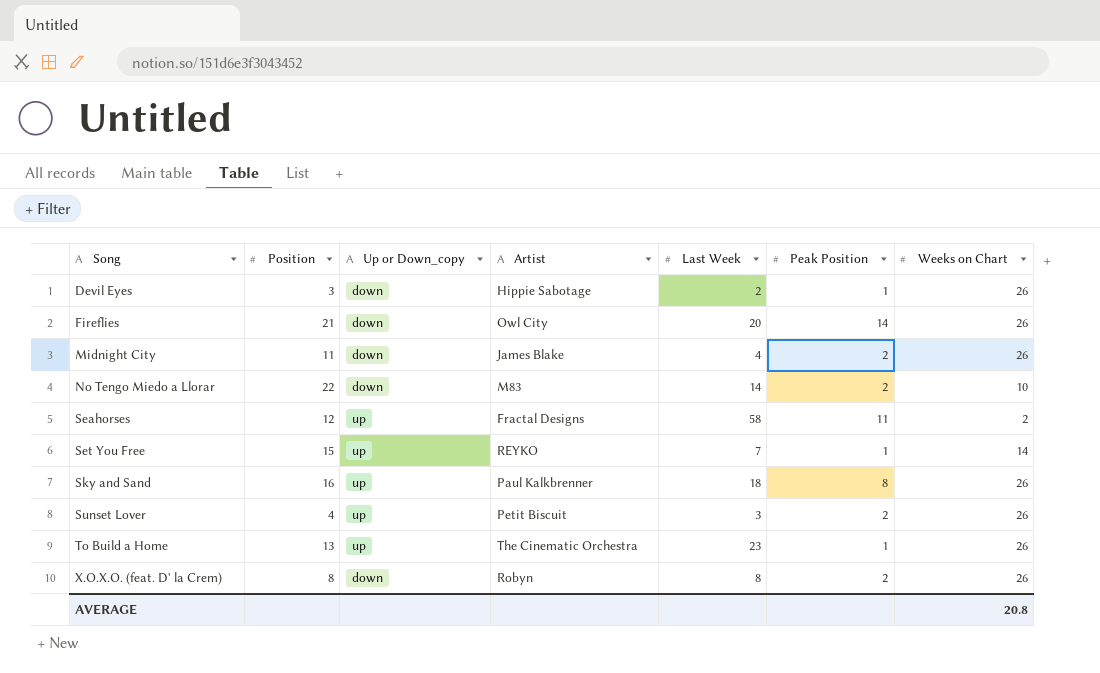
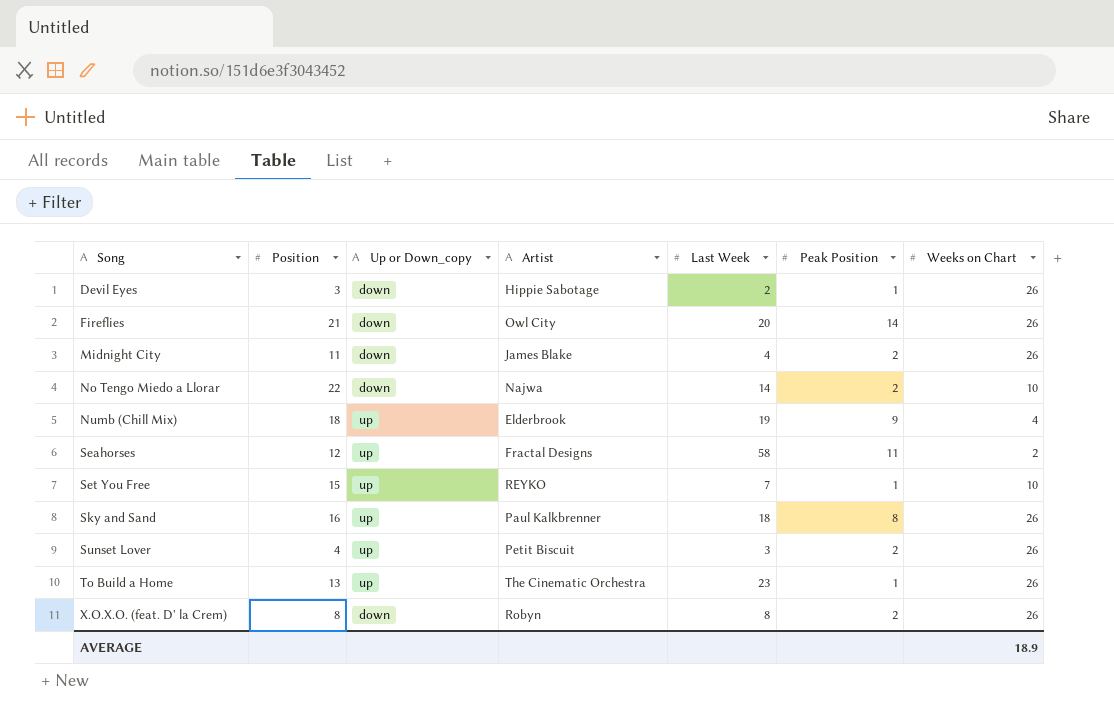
No Tengo Miedo a Llorar | Artist: M83 -> Najwa
row Numb (Chill Mix): none -> 18 | up | Elderbrook | 19 | 9 | 4
Set You Free | Weeks on Chart: 14 -> 10
AVERAGE | Weeks on Chart: 20.8 -> 18.9

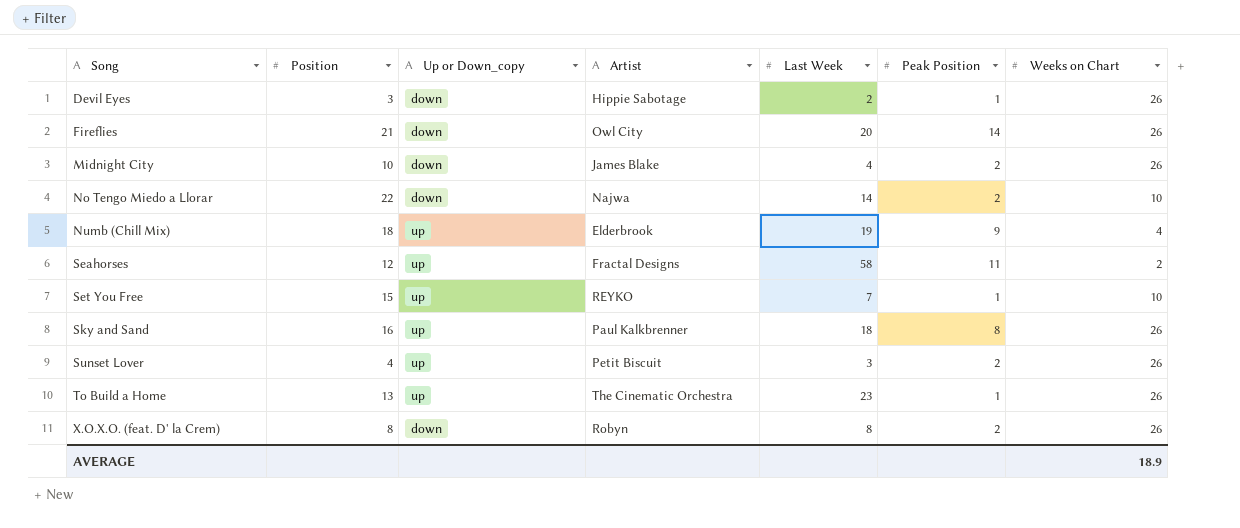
Midnight City | Position: 11 -> 10

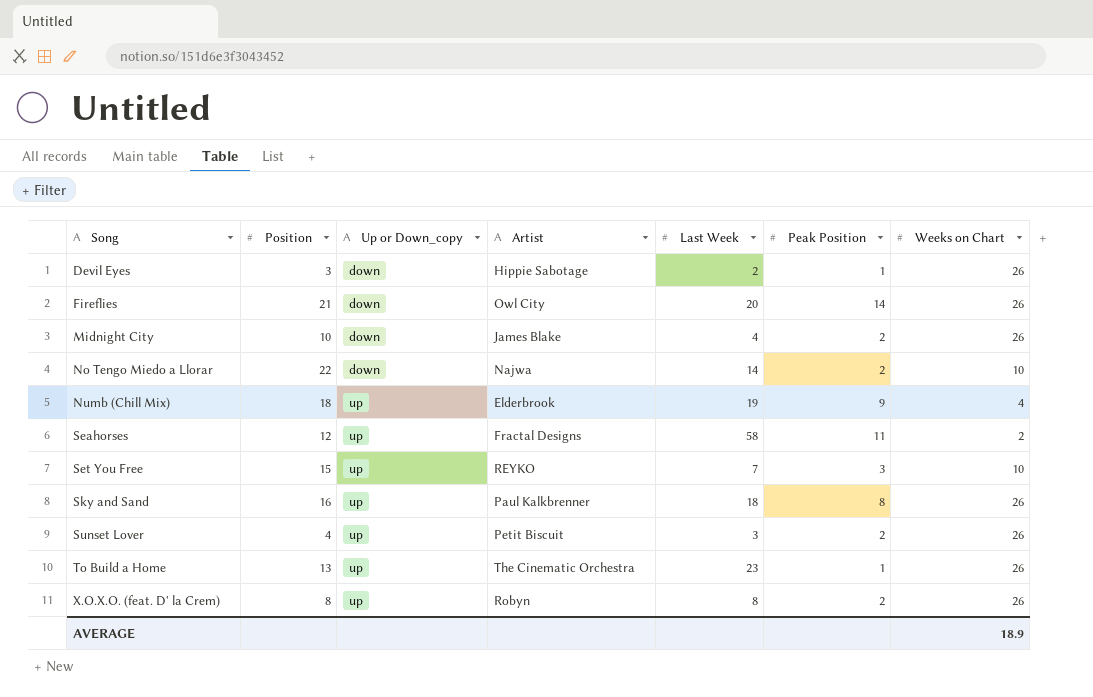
Set You Free | Peak Position: 1 -> 3
X.O.X.O. (feat. D' la Crem) | Up or Down_copy: down -> up

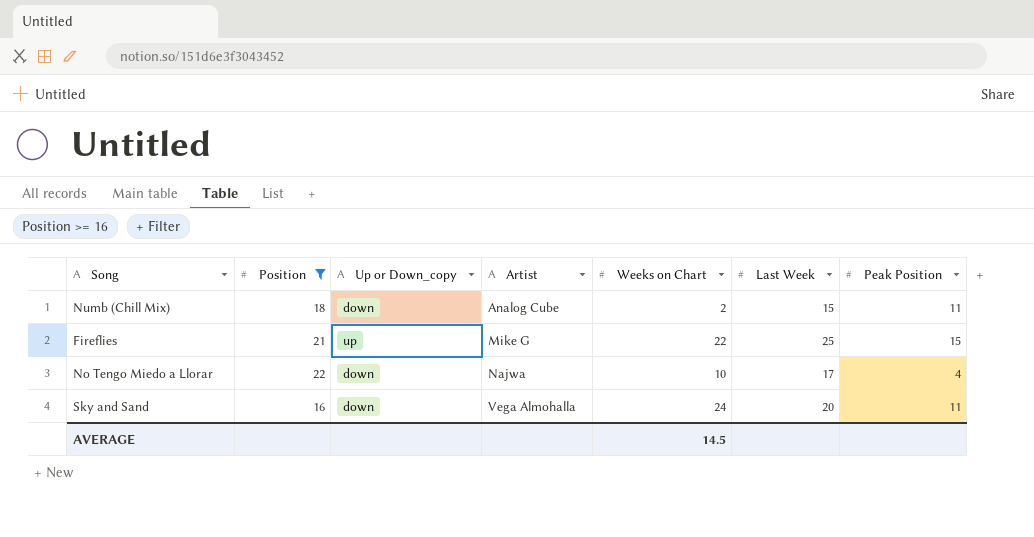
filter: none -> Position >= 16
row order: Song ascending -> Artist ascending
column Weeks on Chart | position: 7 -> 5
Numb (Chill Mix) | Up or Down_copy: up -> down
Numb (Chill Mix) | Artist: Elderbrook -> Analog Cube
Numb (Chill Mix) | Weeks on Chart: 4 -> 2
Numb (Chill Mix) | Last Week: 19 -> 15
Numb (Chill Mix) | Peak Position: 9 -> 11
Fireflies | Up or Down_copy: down -> up
Fireflies | Artist: Owl City -> Mike G
Fireflies | Weeks on Chart: 26 -> 22
Fireflies | Last Week: 20 -> 25
Fireflies | Peak Position: 14 -> 15
No Tengo Miedo a Llorar | Last Week: 14 -> 17
No Tengo Miedo a Llorar | Peak Position: 2 -> 4
Sky and Sand | Up or Down_copy: up -> down
Sky and Sand | Artist: Paul Kalkbrenner -> Vega Almohalla
Sky and Sand | Weeks on Chart: 26 -> 24
Sky and Sand | Last Week: 18 -> 20
Sky and Sand | Peak Position: 8 -> 11
AVERAGE | Weeks on Chart: 18.9 -> 14.5

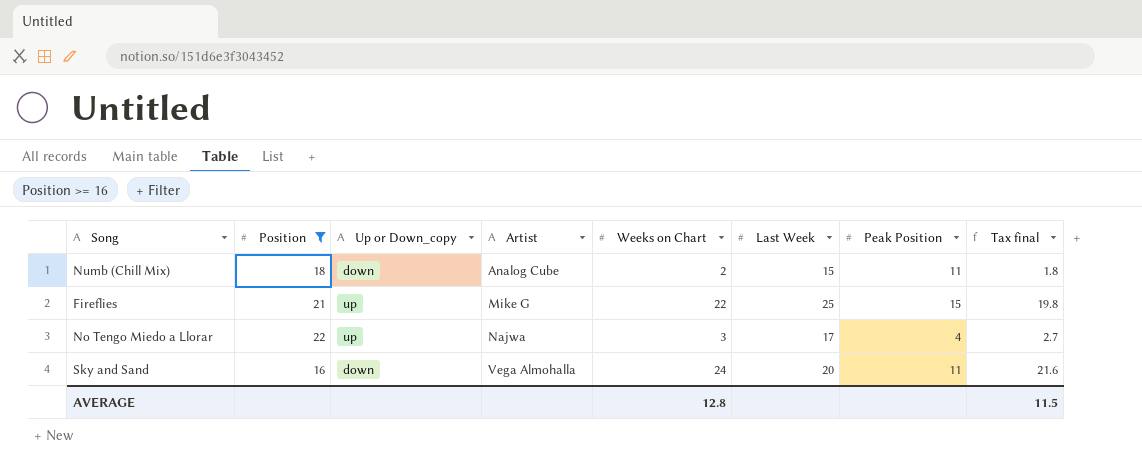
column Tax final | formula: none -> [Weeks on Chart] * 0.9
No Tengo Miedo a Llorar | Up or Down_copy: down -> up
No Tengo Miedo a Llorar | Weeks on Chart: 10 -> 3
AVERAGE | Weeks on Chart: 14.5 -> 12.8

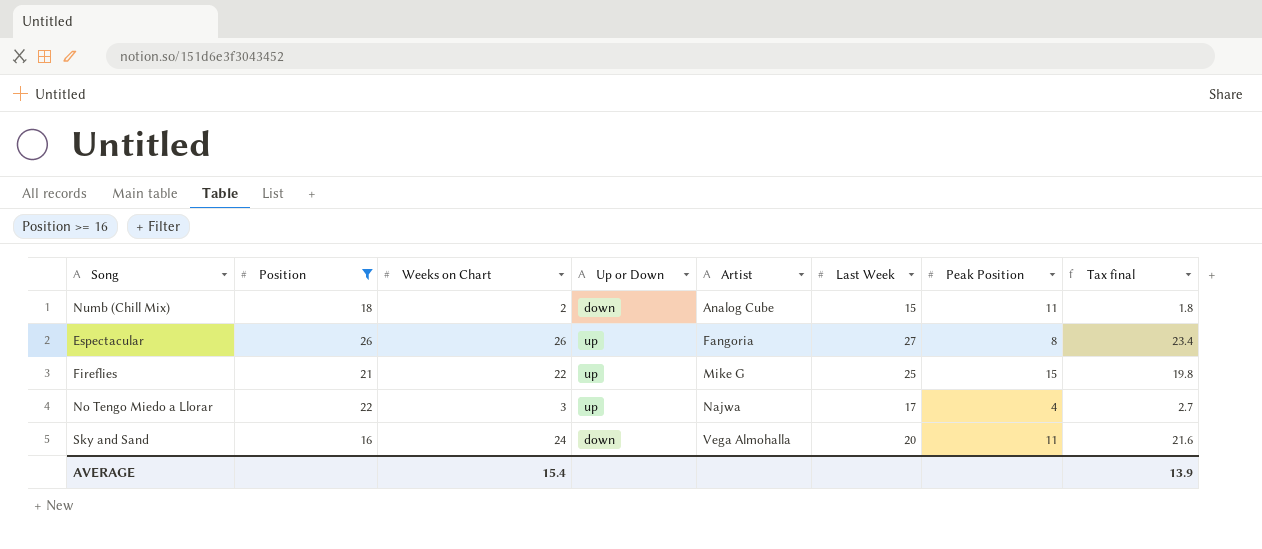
column Weeks on Chart | position: 5 -> 3
column name: Up or Down_copy -> Up or Down
row Espectacular: none -> 26 | 26 | up | Fangoria | 27 | 8 | 23.4
AVERAGE | Weeks on Chart: 12.8 -> 15.4
AVERAGE | Tax final: 11.5 -> 13.9

